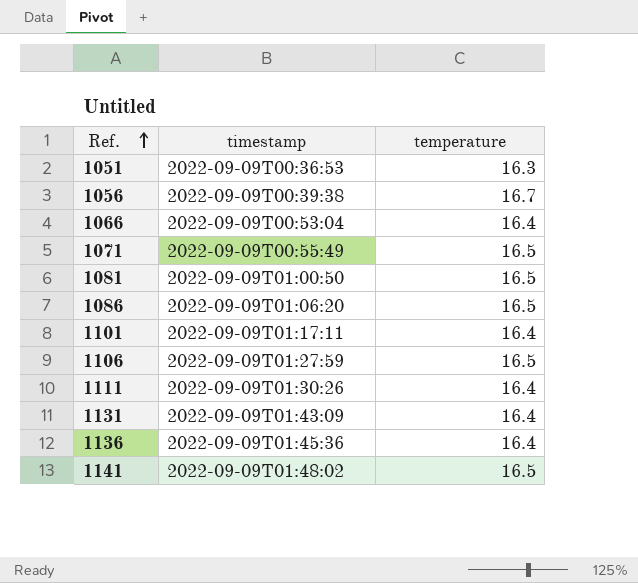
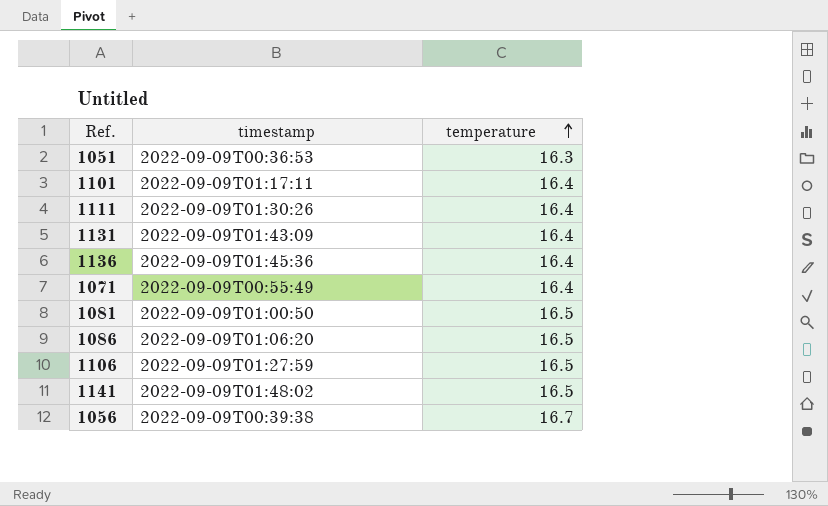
row order: Ref. ascending -> temperature ascending
row 1066: 2022-09-09T00:53:04 | 16.4 -> none
1071 | temperature: 16.5 -> 16.4

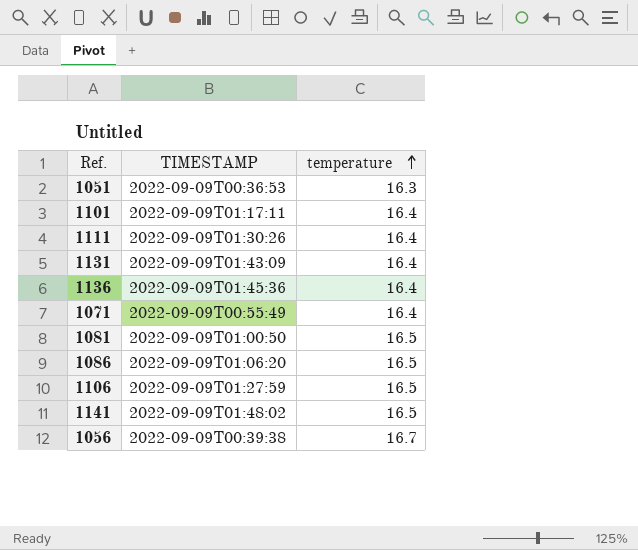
column name: timestamp -> TIMESTAMP

